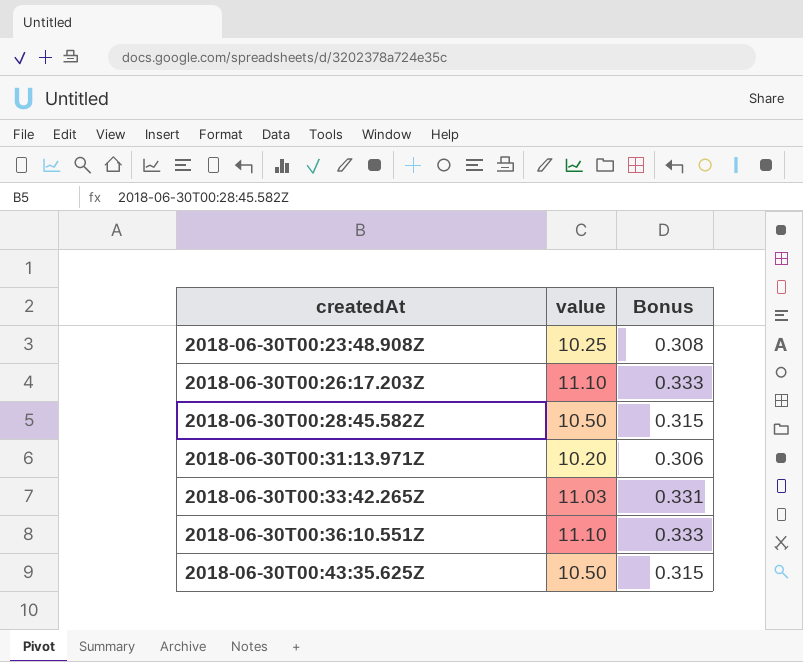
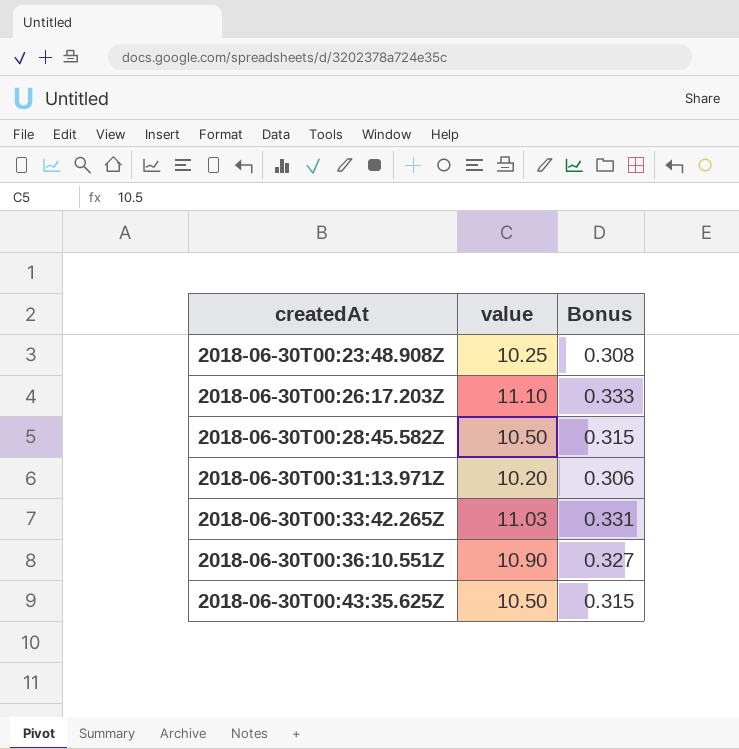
2018-06-30T00:36:10.551Z | value: 11.10 -> 10.90
2018-06-30T00:36:10.551Z | Bonus: 0.333 -> 0.327

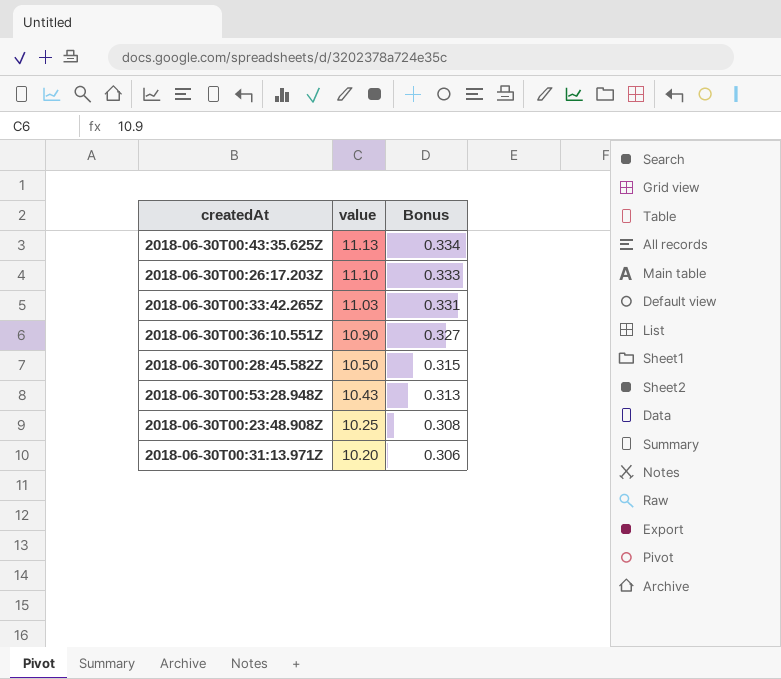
row order: createdAt ascending -> value descending
2018-06-30T00:43:35.625Z | value: 10.50 -> 11.13
2018-06-30T00:43:35.625Z | Bonus: 0.315 -> 0.334
row 2018-06-30T00:53:28.948Z: none -> 10.43 | 0.313

